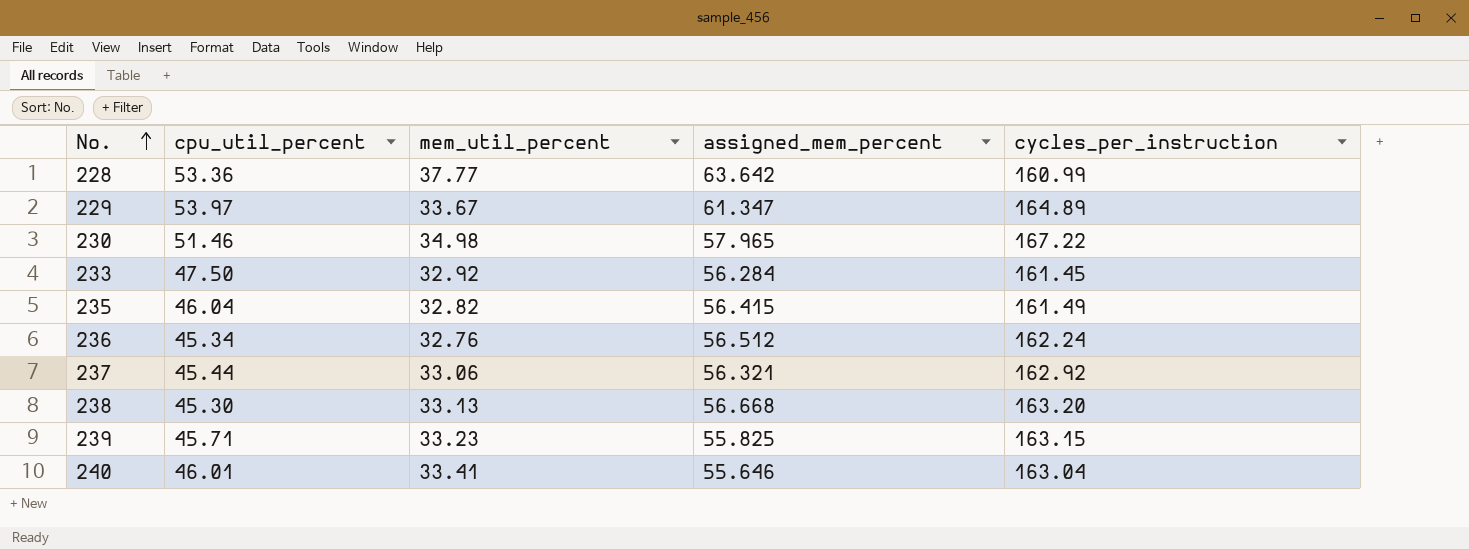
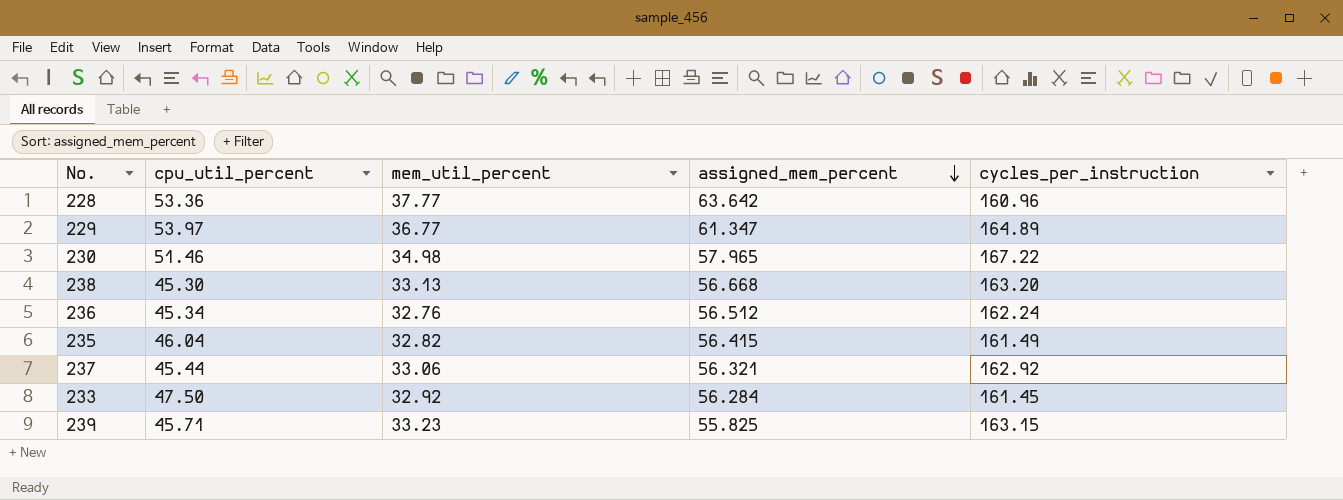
row order: No. ascending -> assigned_mem_percent descending
row 240: 46.01 | 33.41 | 55.646 | 163.04 -> none
228 | cycles_per_instruction: 160.99 -> 160.96
229 | mem_util_percent: 33.67 -> 36.77

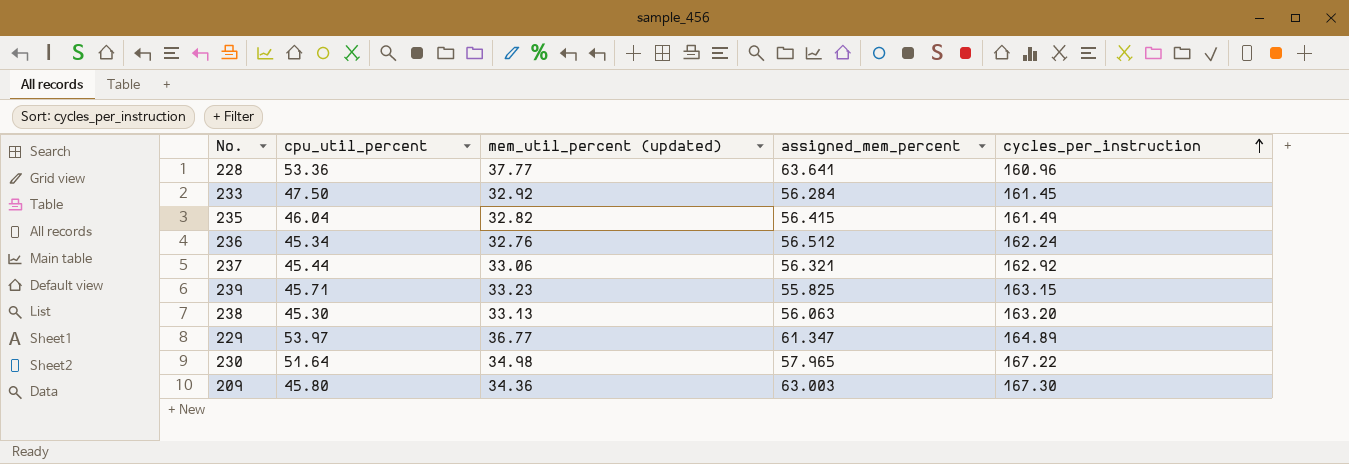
row order: assigned_mem_percent descending -> cycles_per_instruction ascending
column name: mem_util_percent -> mem_util_percent (updated)
228 | assigned_mem_percent: 63.642 -> 63.641
238 | assigned_mem_percent: 56.668 -> 56.063
230 | cpu_util_percent: 51.46 -> 51.64
row 209: none -> 45.80 | 34.36 | 63.003 | 167.30

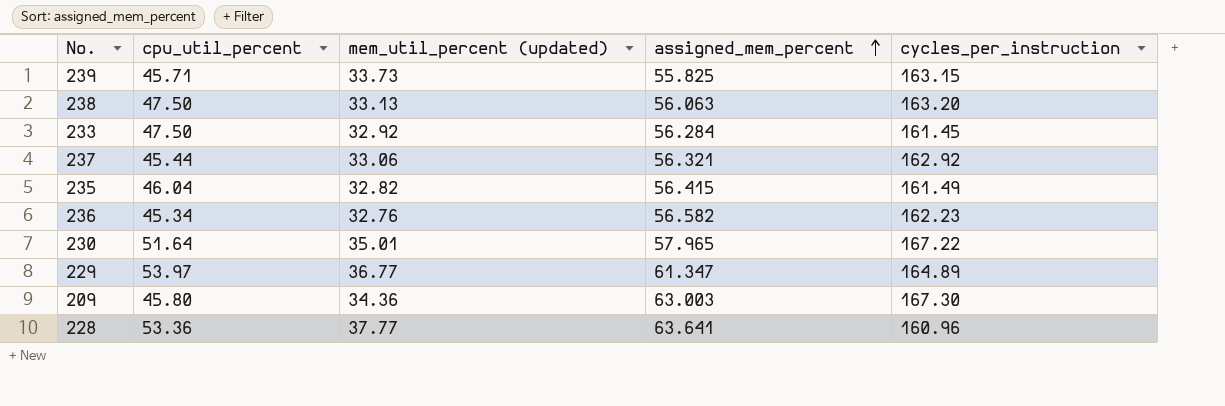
row order: cycles_per_instruction ascending -> assigned_mem_percent ascending
239 | mem_util_percent (updated): 33.23 -> 33.73
238 | cpu_util_percent: 45.30 -> 47.50
236 | assigned_mem_percent: 56.512 -> 56.582
236 | cycles_per_instruction: 162.24 -> 162.23
230 | mem_util_percent (updated): 34.98 -> 35.01

